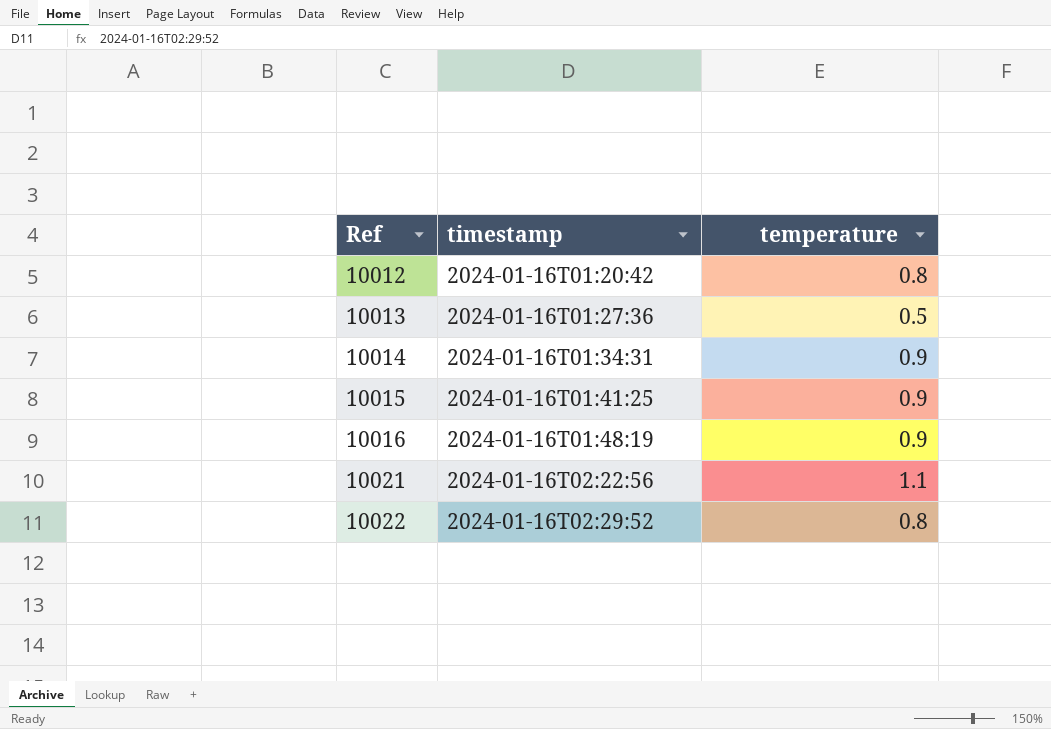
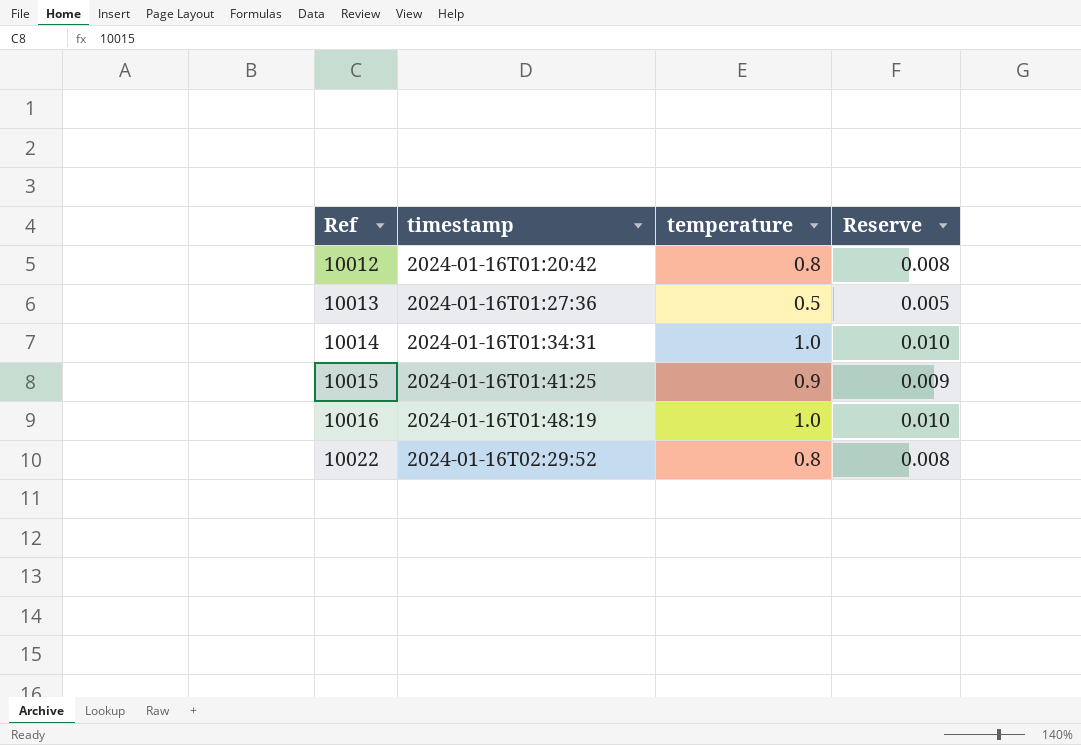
column Reserve | formula: none -> [temperature] * 0.01
row 10021: 2024-01-16T02:22:56 | 1.1 -> none
10014 | temperature: 0.9 -> 1.0
10016 | temperature: 0.9 -> 1.0

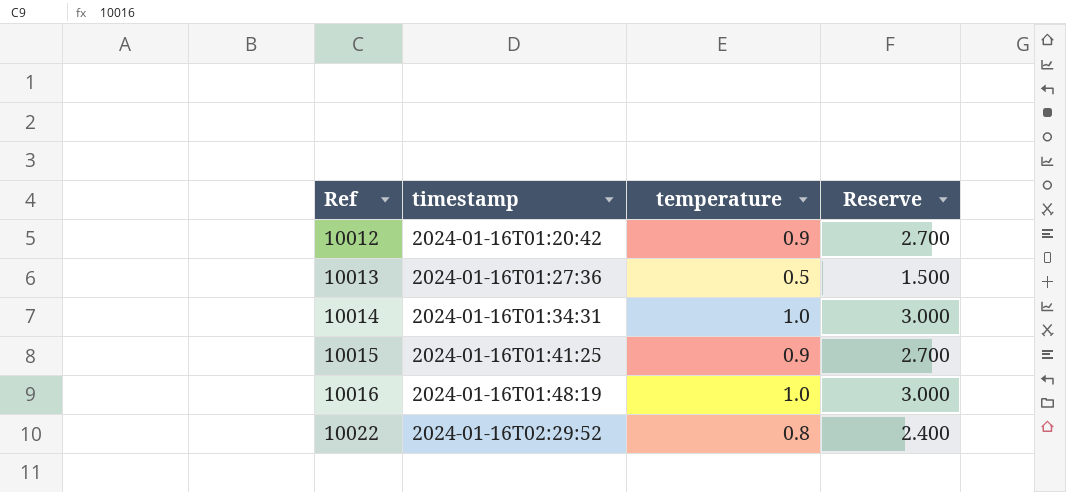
column Reserve | formula: [temperature] * 0.01 -> [temperature] * 3
10012 | temperature: 0.8 -> 0.9

